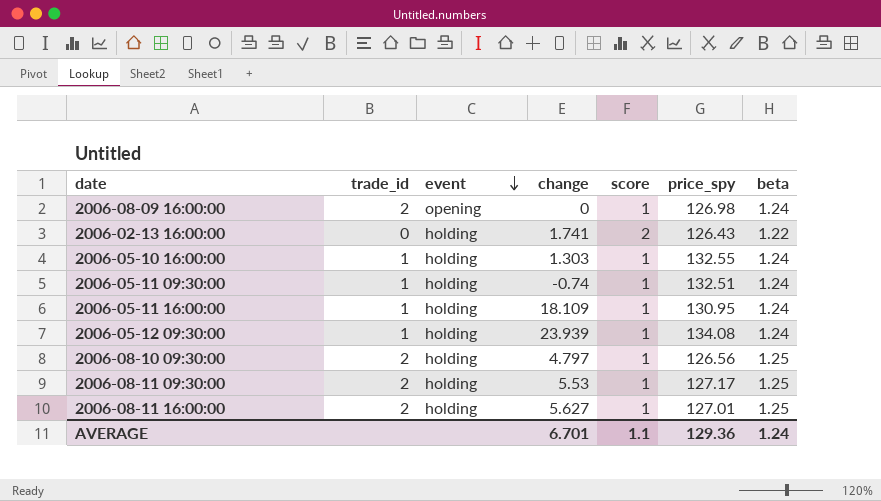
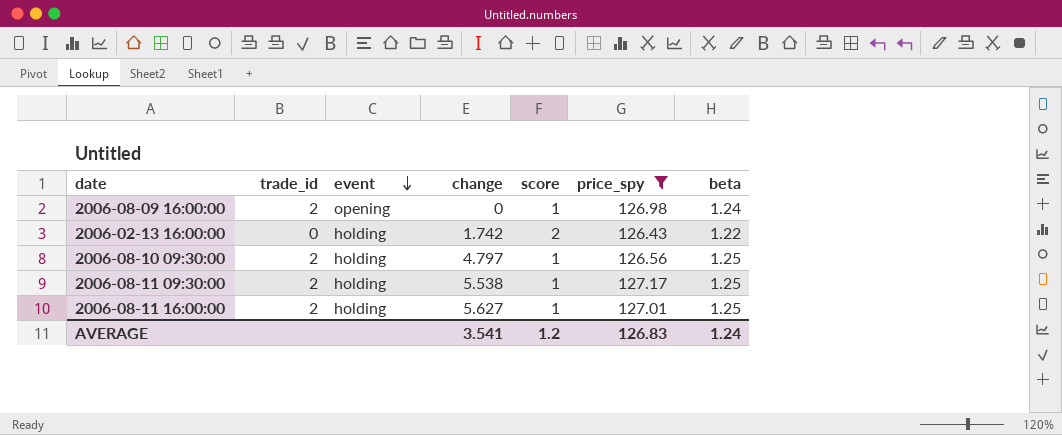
filter: none -> price_spy <= 127.17
2006-02-13 16:00:00 | change: 1.741 -> 1.742
2006-08-11 09:30:00 | change: 5.53 -> 5.538
AVERAGE | change: 6.701 -> 3.541
AVERAGE | score: 1.1 -> 1.2
AVERAGE | price_spy: 129.36 -> 126.83

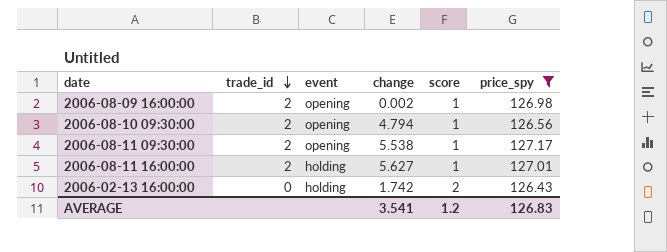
row order: event descending -> trade_id descending
column beta | position: 7 -> none
2006-08-09 16:00:00 | change: 0 -> 0.002
2006-08-10 09:30:00 | event: holding -> opening
2006-08-10 09:30:00 | change: 4.797 -> 4.794
2006-08-11 09:30:00 | event: holding -> opening

